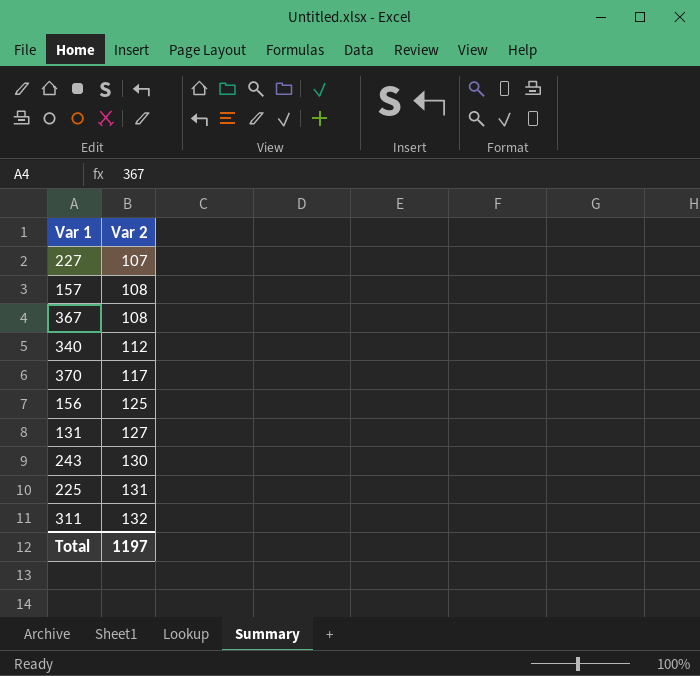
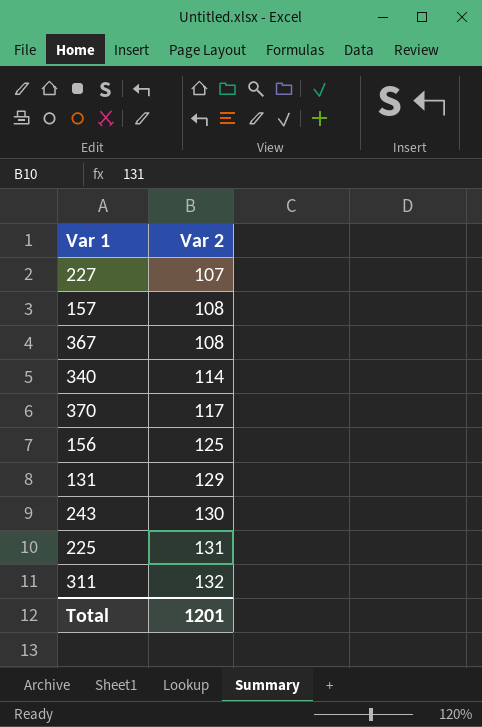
340 | Var 2: 112 -> 114
131 | Var 2: 127 -> 129
Total | Var 2: 1197 -> 1201

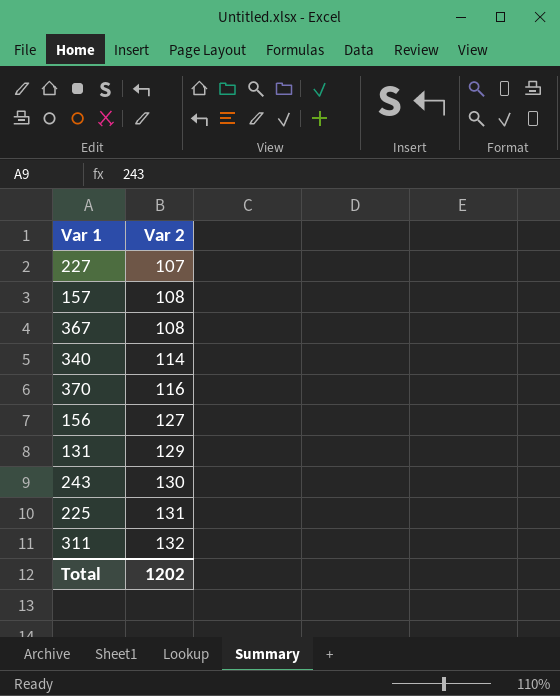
370 | Var 2: 117 -> 116
156 | Var 2: 125 -> 127
Total | Var 2: 1201 -> 1202

